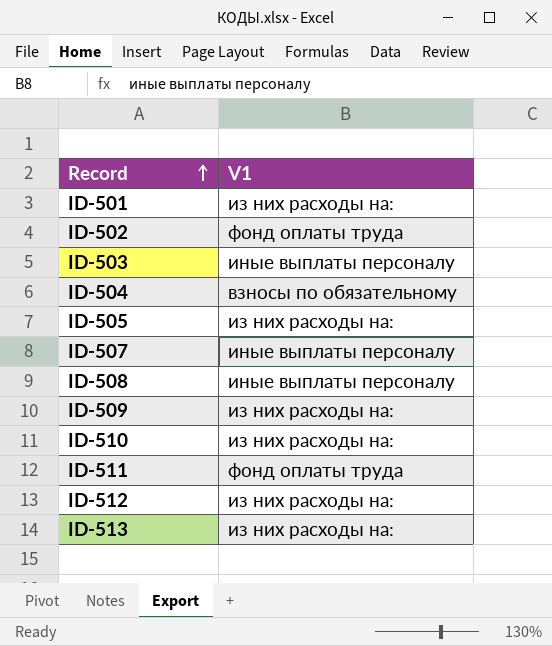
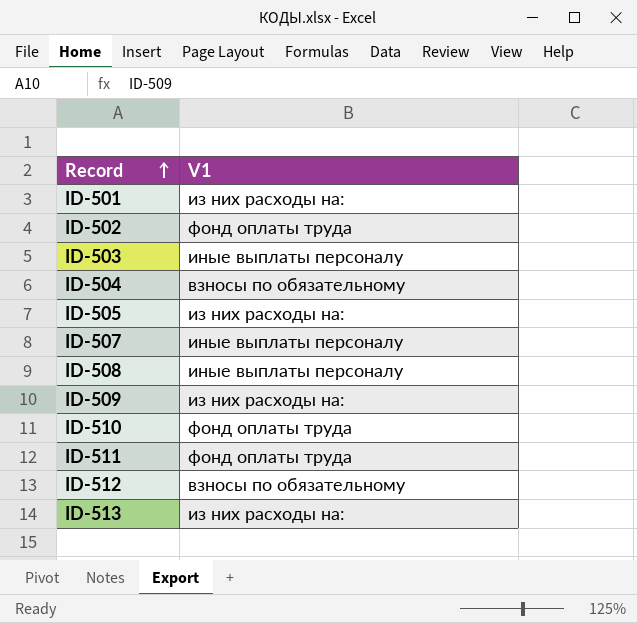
ID-510 | V1: из них расходы на: -> фонд оплаты труда
ID-512 | V1: из них расходы на: -> взносы по обязательному

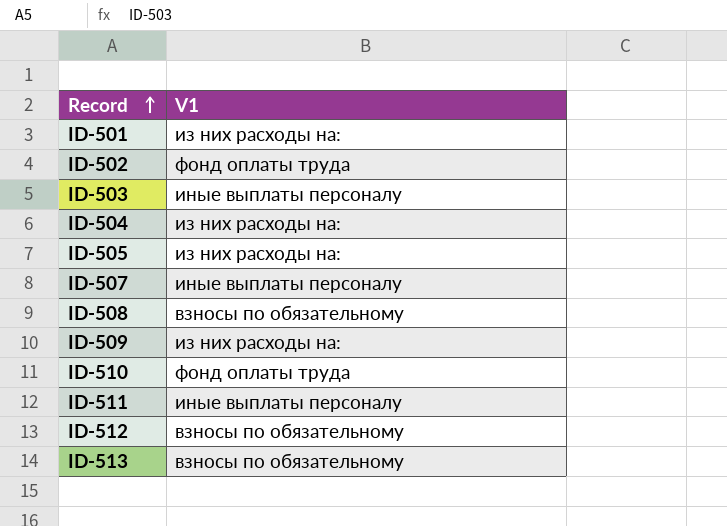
ID-504 | V1: взносы по обязательному -> из них расходы на:
ID-508 | V1: иные выплаты персоналу -> взносы по обязательному
ID-511 | V1: фонд оплаты труда -> иные выплаты персоналу
ID-513 | V1: из них расходы на: -> взносы по обязательному

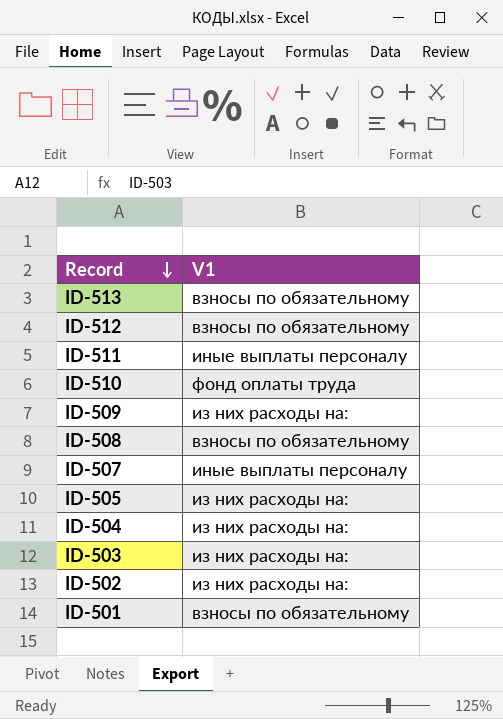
row order: Record ascending -> Record descending
ID-503 | V1: иные выплаты персоналу -> из них расходы на:
ID-502 | V1: фонд оплаты труда -> из них расходы на:
ID-501 | V1: из них расходы на: -> взносы по обязательному

